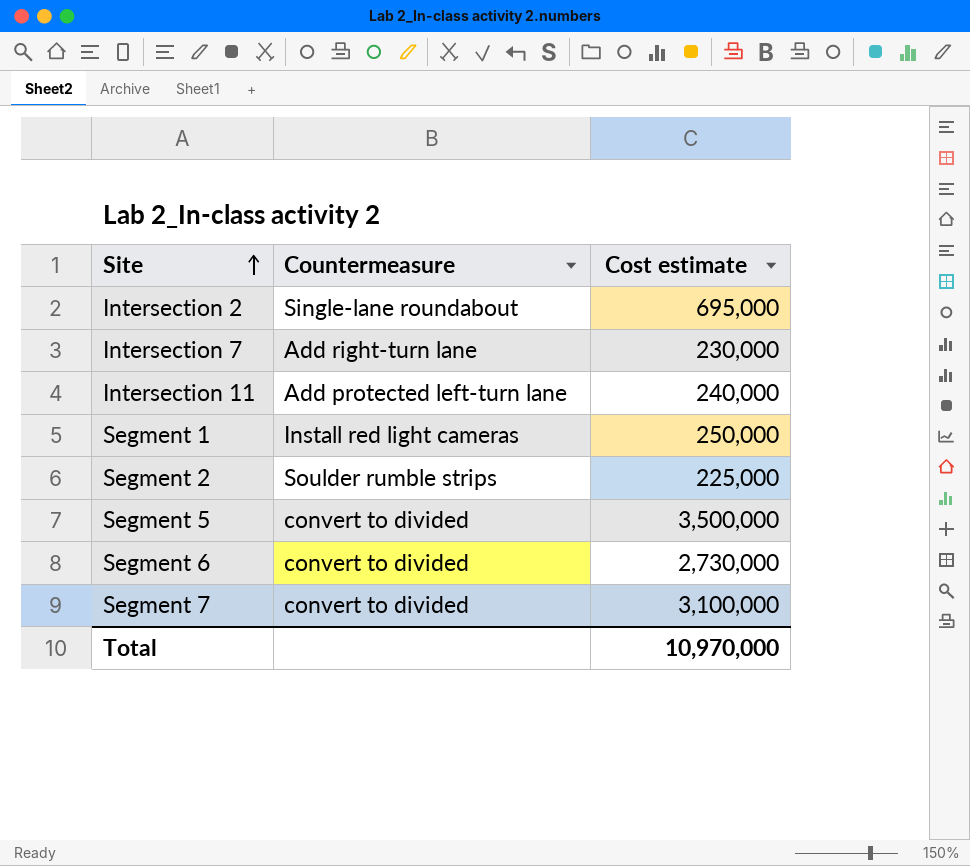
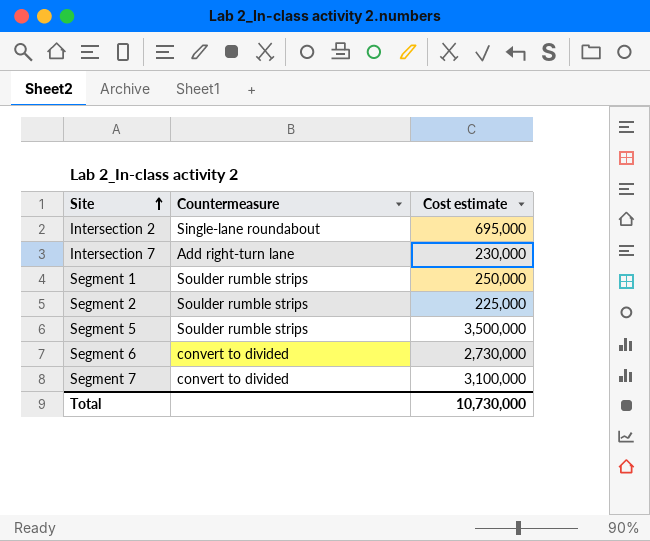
row Intersection 11: Add protected left-turn lane | 240,000 -> none
Segment 1 | Countermeasure: Install red light cameras -> Soulder rumble strips
Segment 5 | Countermeasure: convert to divided -> Soulder rumble strips
Total | Cost estimate: 10,970,000 -> 10,730,000

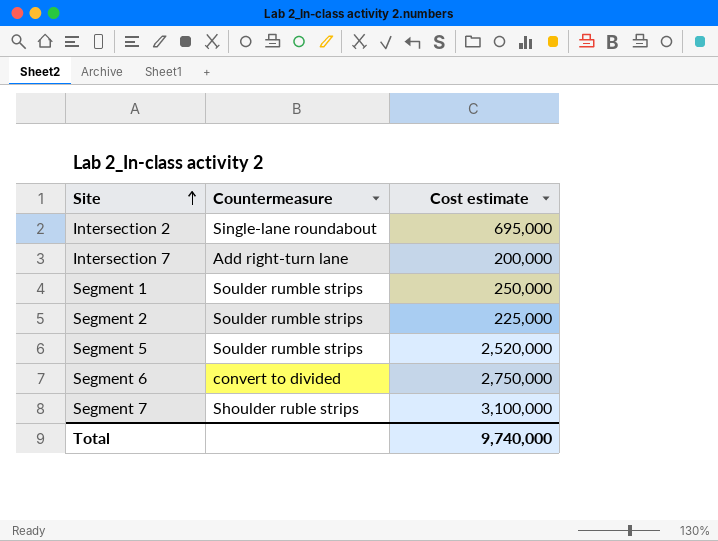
Intersection 7 | Cost estimate: 230,000 -> 200,000
Segment 5 | Cost estimate: 3,500,000 -> 2,520,000
Segment 6 | Cost estimate: 2,730,000 -> 2,750,000
Segment 7 | Countermeasure: convert to divided -> Shoulder ruble strips
Total | Cost estimate: 10,730,000 -> 9,740,000

